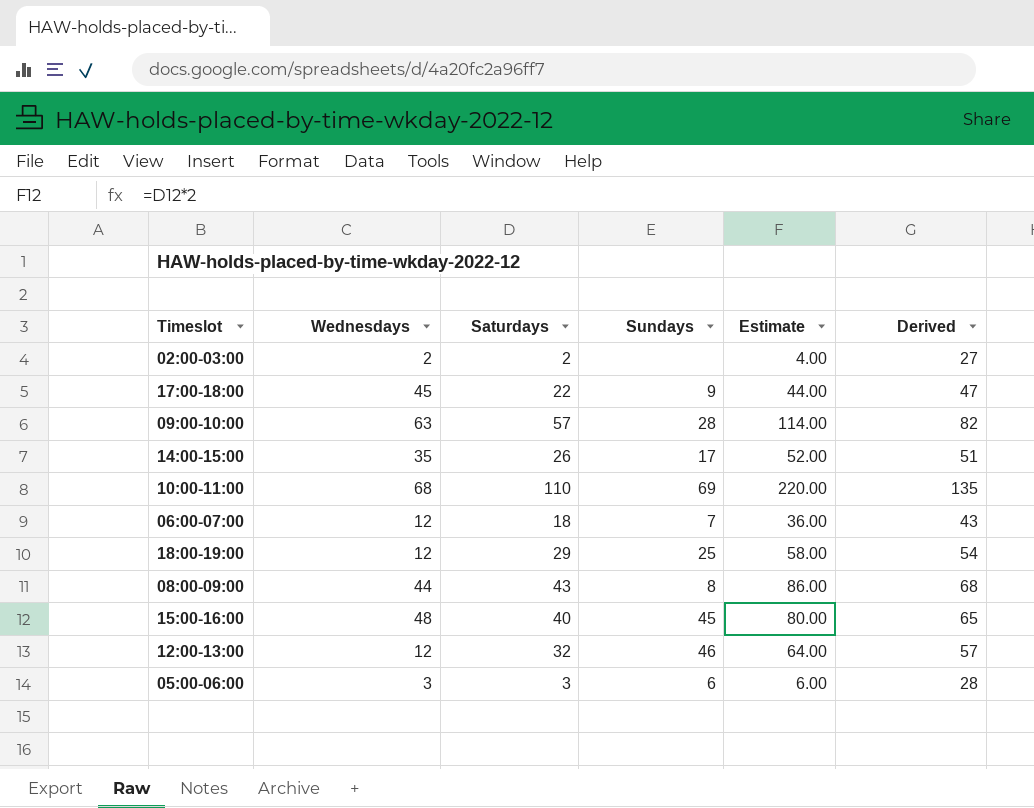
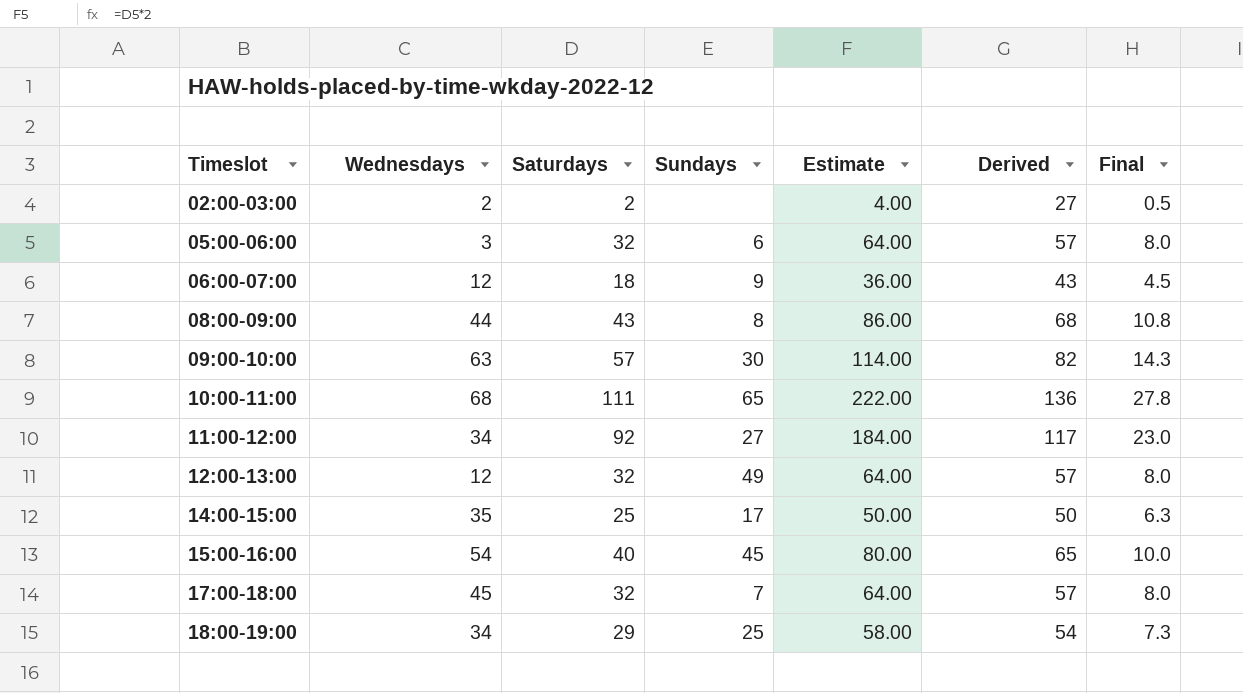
row order: none -> Timeslot ascending
column Final | formula: none -> [Saturdays] * 0.25
05:00-06:00 | Saturdays: 3 -> 32
05:00-06:00 | Estimate: 6.00 -> 64.00
05:00-06:00 | Derived: 28 -> 57
06:00-07:00 | Sundays: 7 -> 9
09:00-10:00 | Sundays: 28 -> 30
10:00-11:00 | Saturdays: 110 -> 111
10:00-11:00 | Sundays: 69 -> 65
10:00-11:00 | Estimate: 220.00 -> 222.00
10:00-11:00 | Derived: 135 -> 136
row 11:00-12:00: none -> 34 | 92 | 27 | 184.00 | 117 | 23.0
12:00-13:00 | Sundays: 46 -> 49
14:00-15:00 | Saturdays: 26 -> 25
14:00-15:00 | Estimate: 52.00 -> 50.00
14:00-15:00 | Derived: 51 -> 50
15:00-16:00 | Wednesdays: 48 -> 54
17:00-18:00 | Saturdays: 22 -> 32
17:00-18:00 | Sundays: 9 -> 7
17:00-18:00 | Estimate: 44.00 -> 64.00
17:00-18:00 | Derived: 47 -> 57
18:00-19:00 | Wednesdays: 12 -> 34

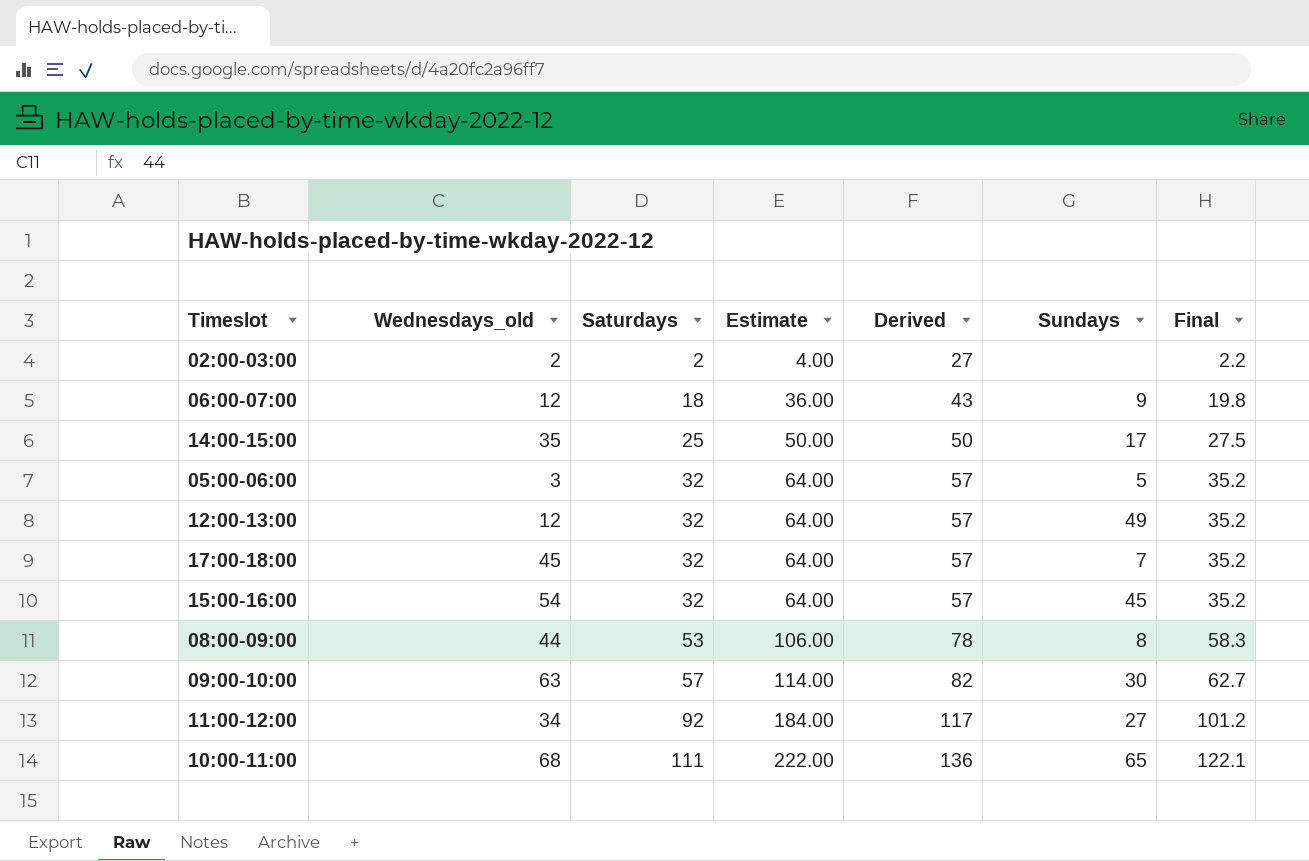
row order: Timeslot ascending -> Saturdays ascending
column name: Wednesdays -> Wednesdays_old
column Sundays | position: 4 -> 6
column Final | formula: [Saturdays] * 0.25 -> [Saturdays] * 1.1
row 18:00-19:00: 34 | 29 | 25 | 58.00 | 54 | 7.3 -> none
05:00-06:00 | Sundays: 6 -> 5
15:00-16:00 | Saturdays: 40 -> 32
15:00-16:00 | Estimate: 80.00 -> 64.00
15:00-16:00 | Derived: 65 -> 57
08:00-09:00 | Saturdays: 43 -> 53
08:00-09:00 | Estimate: 86.00 -> 106.00
08:00-09:00 | Derived: 68 -> 78

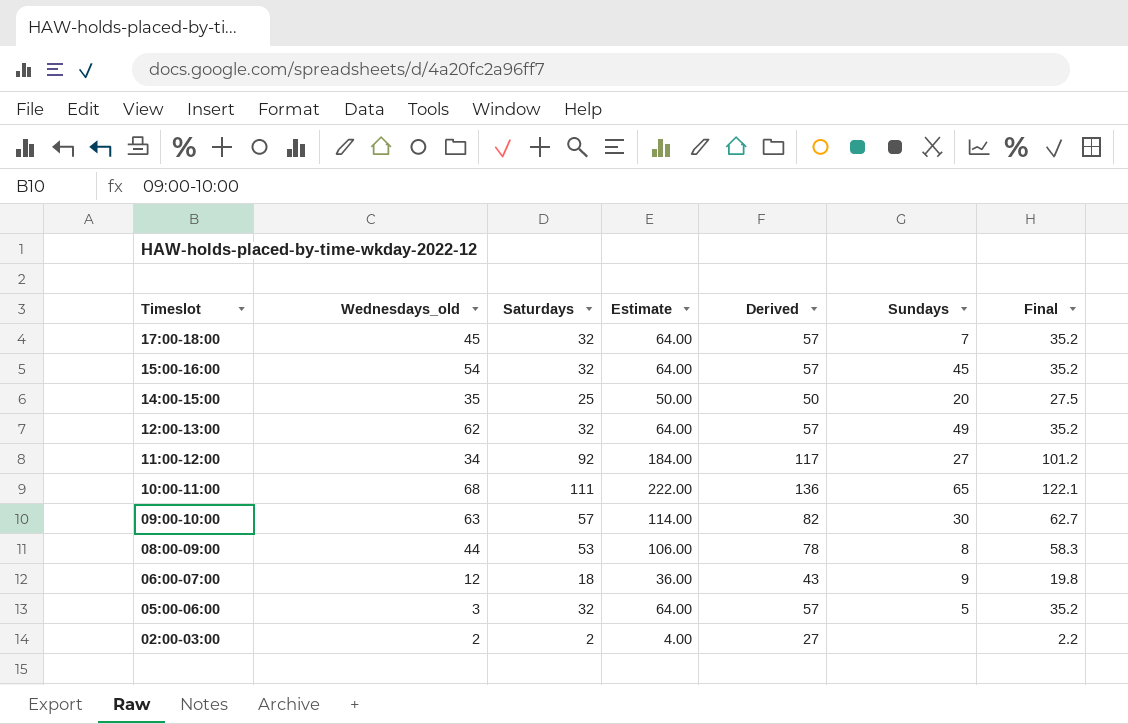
row order: Saturdays ascending -> Timeslot descending
14:00-15:00 | Sundays: 17 -> 20
12:00-13:00 | Wednesdays_old: 12 -> 62

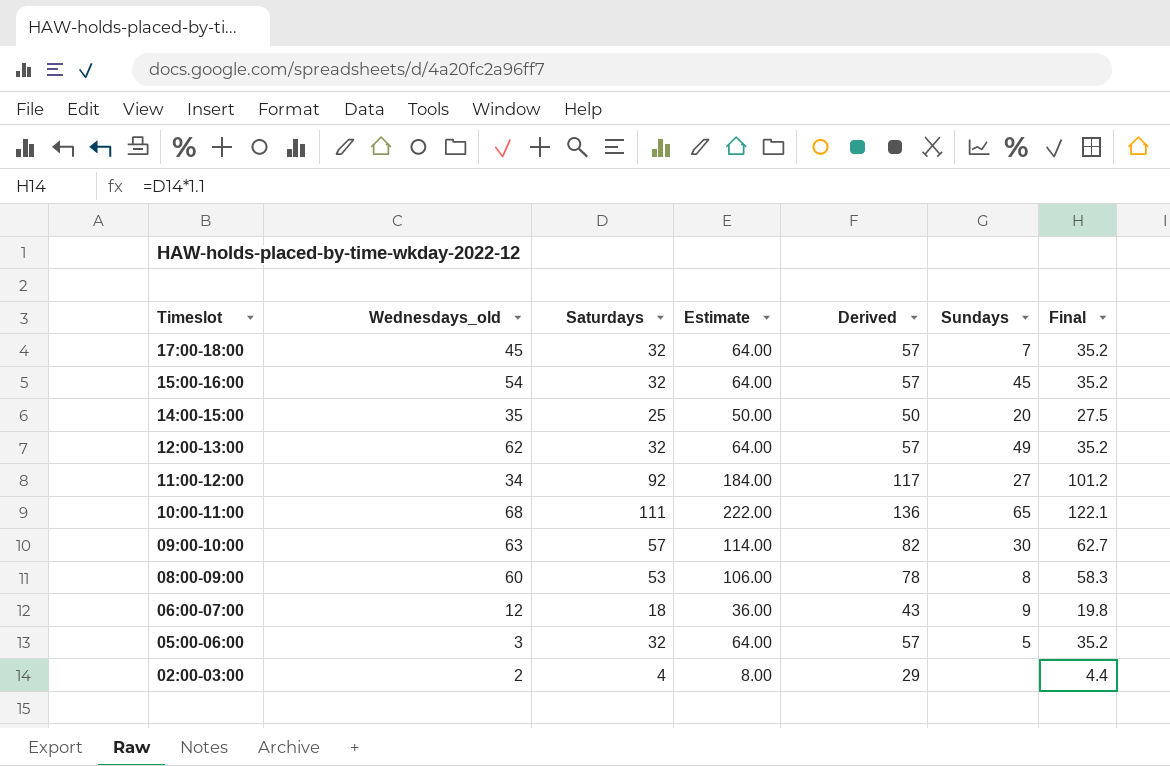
08:00-09:00 | Wednesdays_old: 44 -> 60
02:00-03:00 | Saturdays: 2 -> 4
02:00-03:00 | Estimate: 4.00 -> 8.00
02:00-03:00 | Derived: 27 -> 29
02:00-03:00 | Final: 2.2 -> 4.4

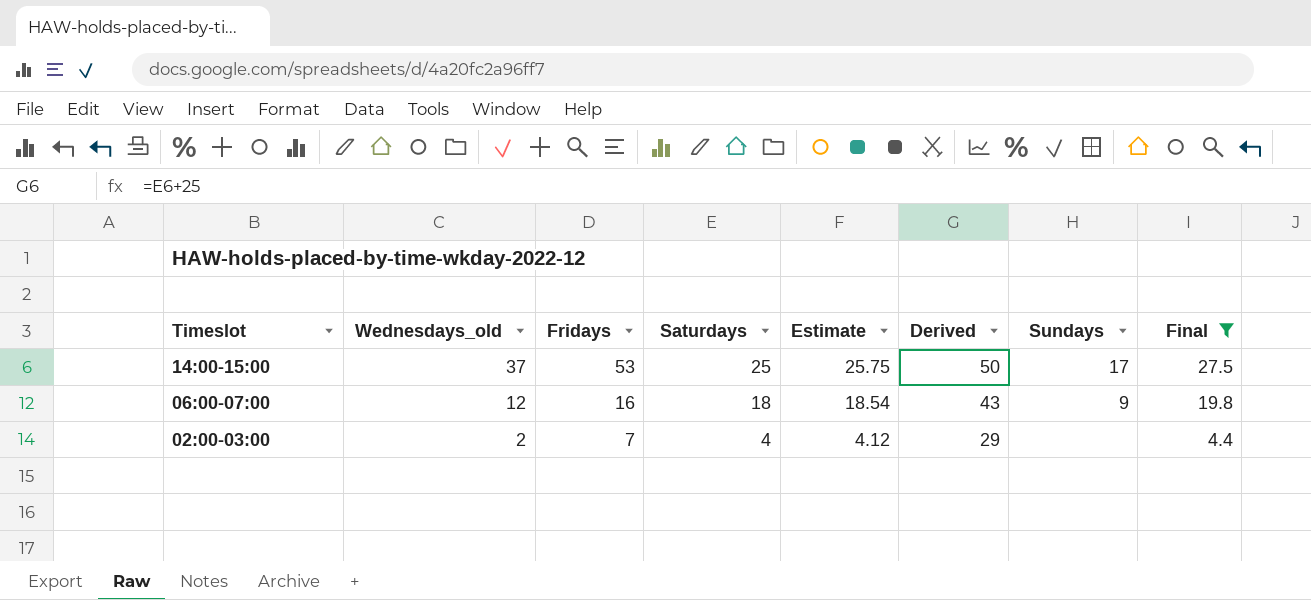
filter: none -> Final <= 27.5
column Fridays | position: none -> 3
column Estimate | formula: [Saturdays] * 2 -> [Saturdays] * 1.03
14:00-15:00 | Wednesdays_old: 35 -> 37
14:00-15:00 | Sundays: 20 -> 17

